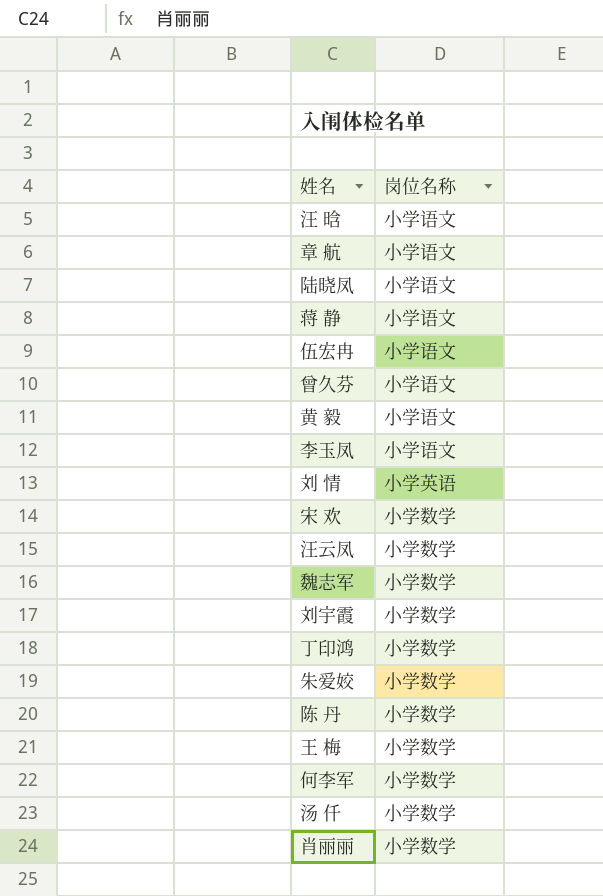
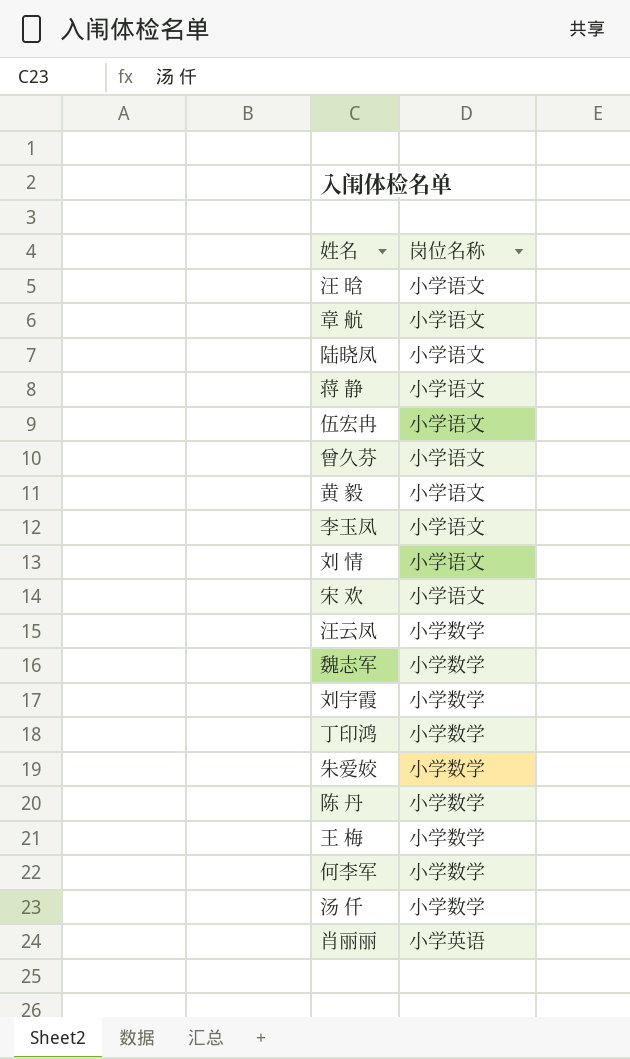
刘 情 | 岗位名称: 小学英语 -> 小学语文
宋 欢 | 岗位名称: 小学数学 -> 小学语文
肖丽丽 | 岗位名称: 小学数学 -> 小学英语

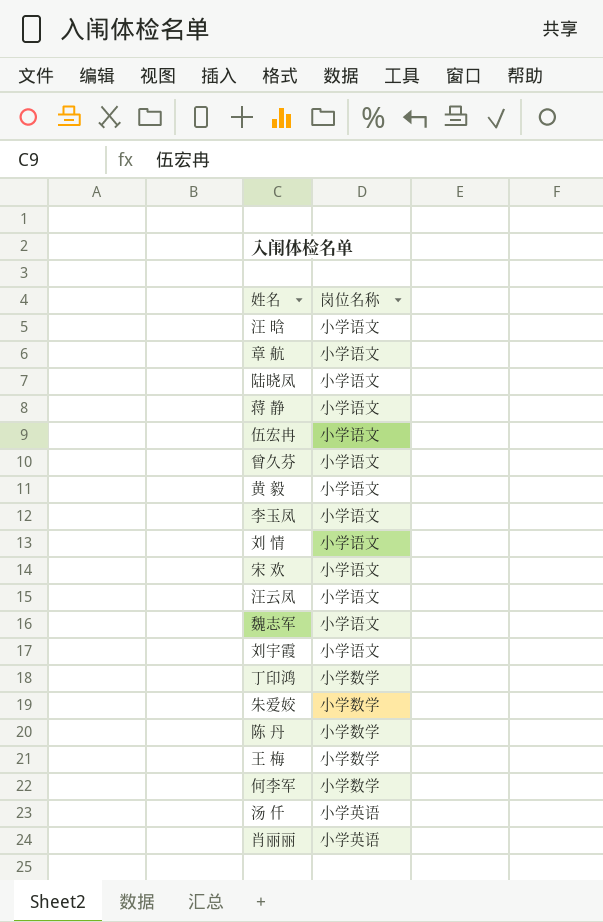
汪云凤 | 岗位名称: 小学数学 -> 小学语文
魏志军 | 岗位名称: 小学数学 -> 小学语文
刘宇霞 | 岗位名称: 小学数学 -> 小学语文
汤 仟 | 岗位名称: 小学数学 -> 小学英语

